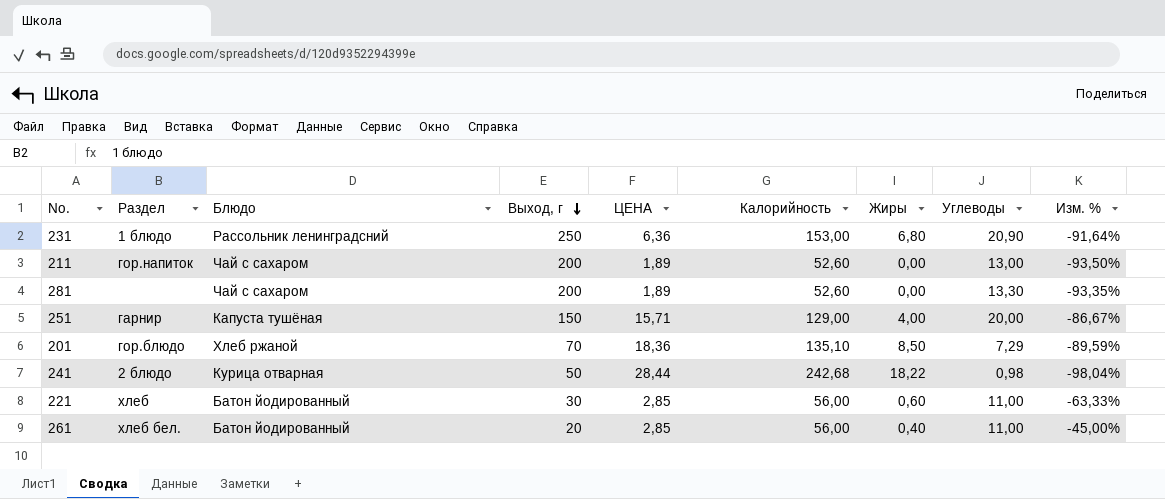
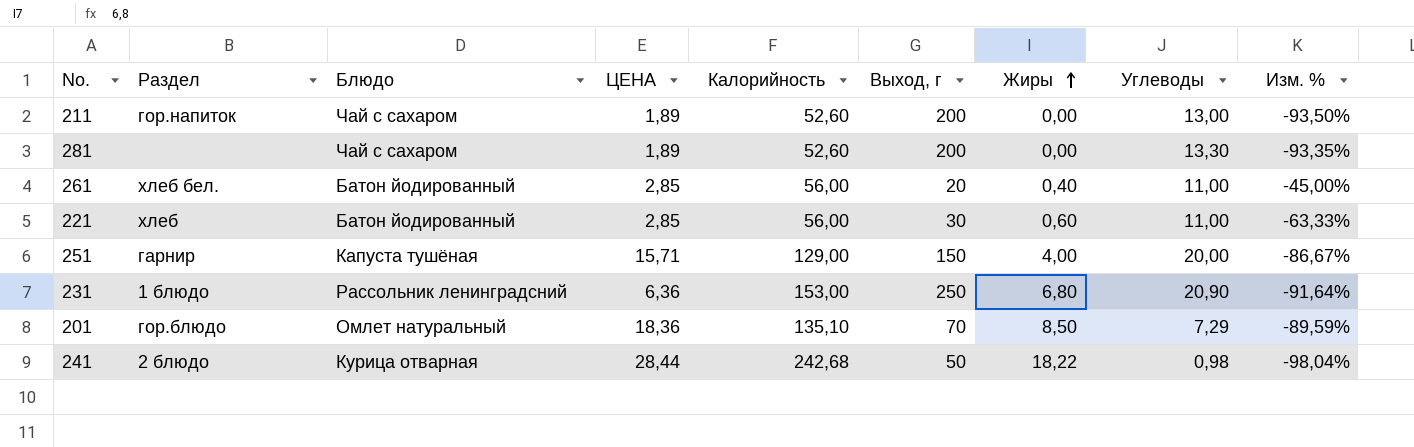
row order: Выход, г descending -> Жиры ascending
column Выход, г | position: 4 -> 6
201 | Блюдо: Хлеб ржаной -> Омлет натуральный

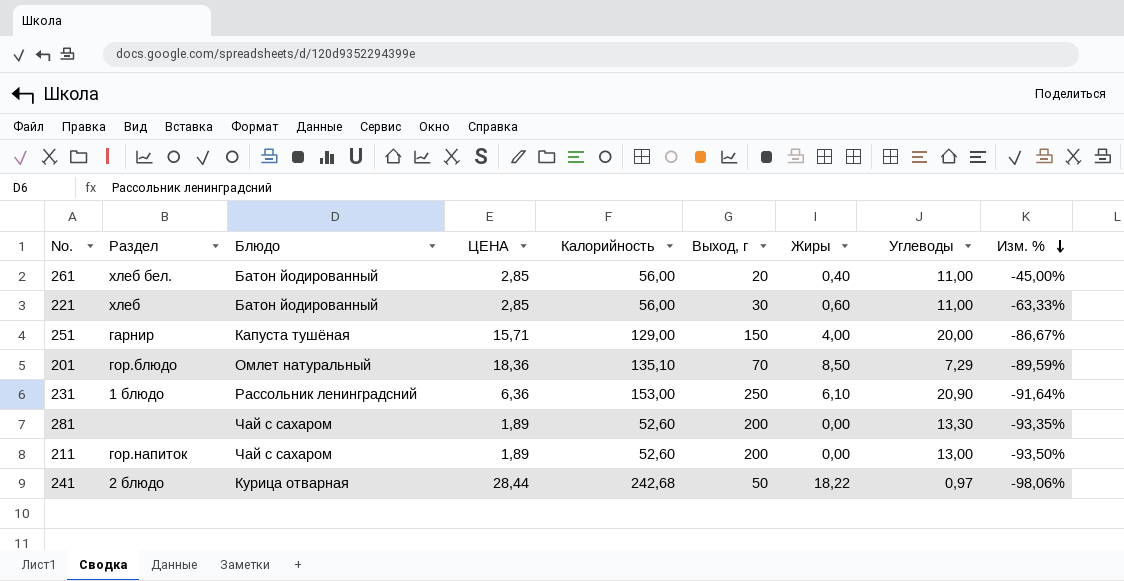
row order: Жиры ascending -> Изм. % descending
231 | Жиры: 6,80 -> 6,10
241 | Углеводы: 0,98 -> 0,97
241 | Изм. %: -98,04% -> -98,06%

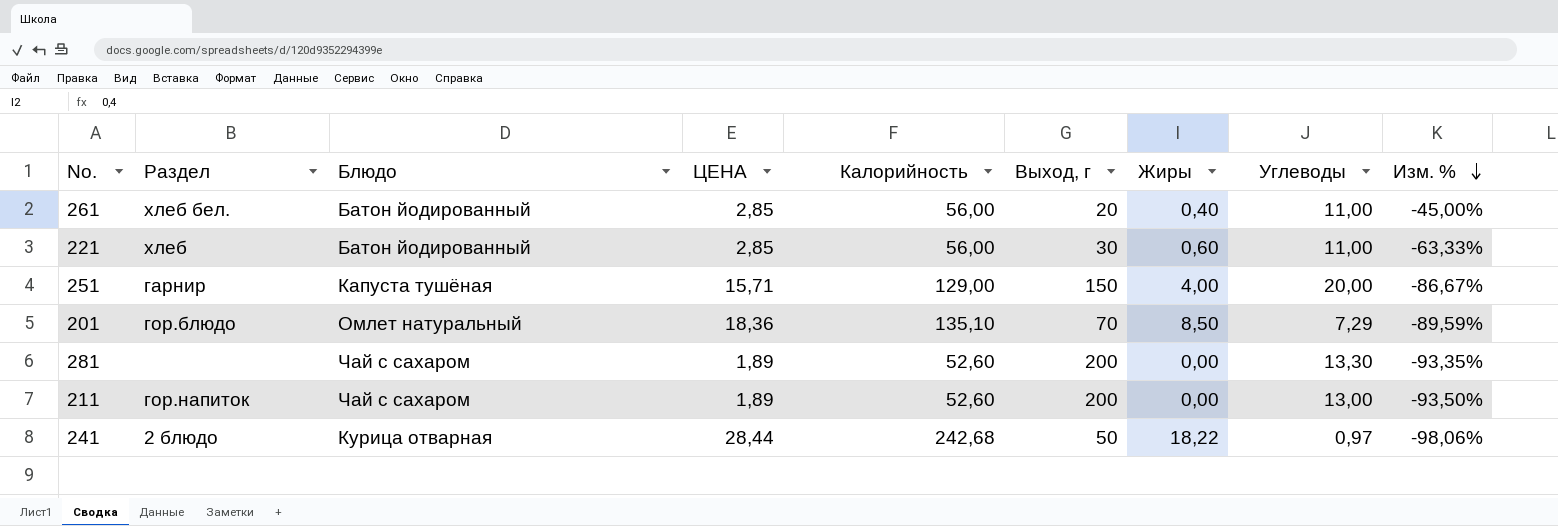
row 231: 1 блюдо | Рассольник ленинградсний | 6,36 | 153,00 | 250 | 6,10 | 20,90 | -91,64% -> none

